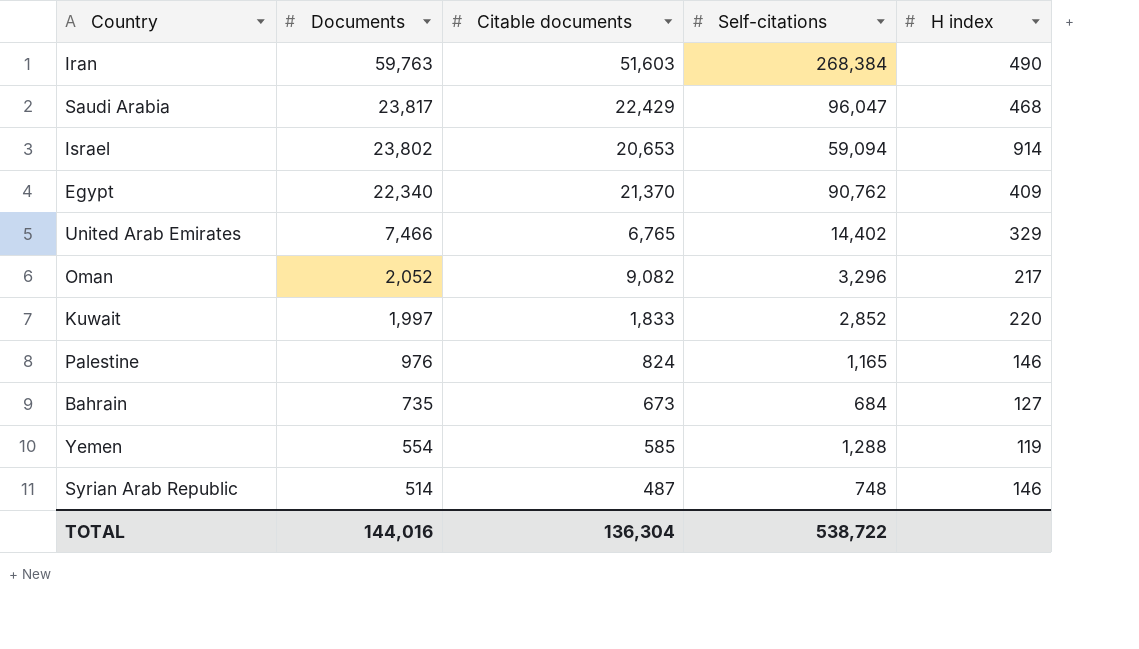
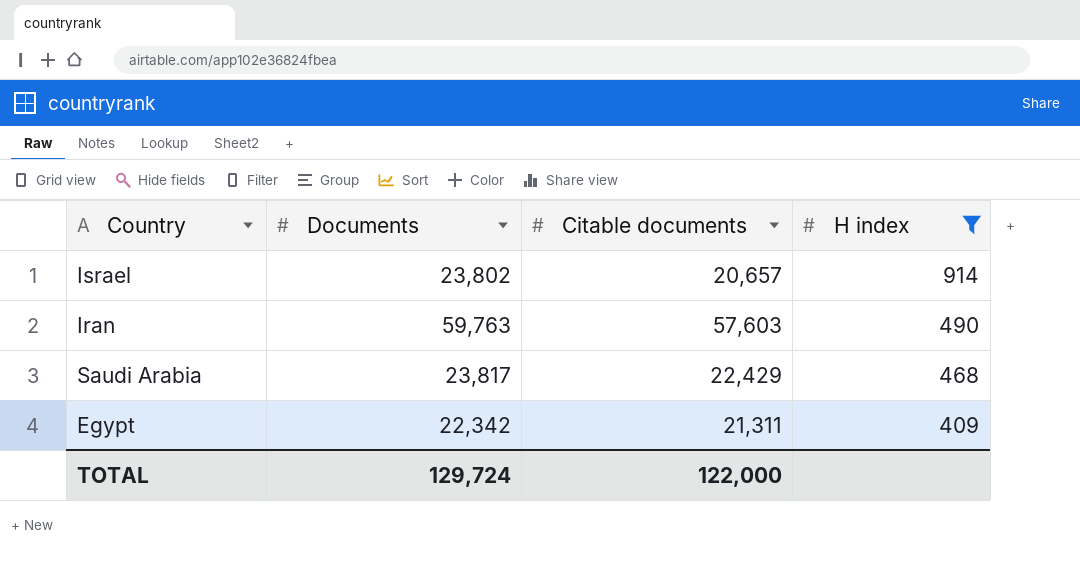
filter: none -> H index >= 409
row order: Documents descending -> H index descending
column Self-citations | position: 4 -> none
Israel | Citable documents: 20,653 -> 20,657
Iran | Citable documents: 51,603 -> 57,603
Egypt | Documents: 22,340 -> 22,342
Egypt | Citable documents: 21,370 -> 21,311
TOTAL | Documents: 144,016 -> 129,724
TOTAL | Citable documents: 136,304 -> 122,000

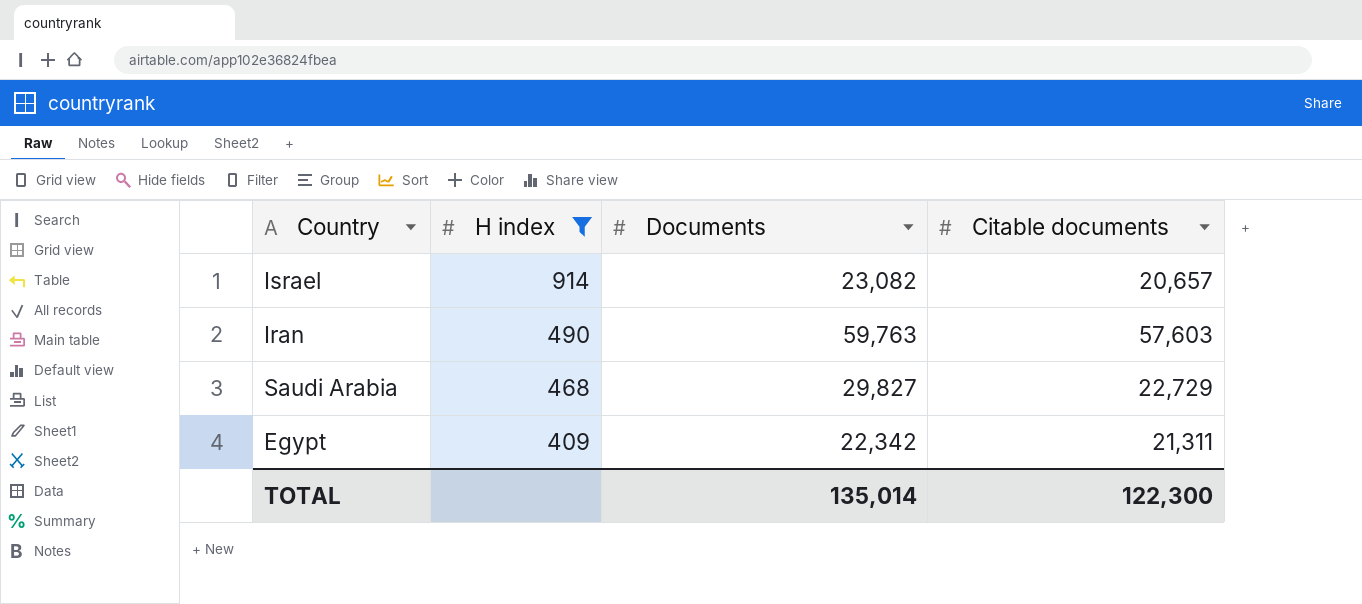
column H index | position: 4 -> 2
Israel | Documents: 23,802 -> 23,082
Saudi Arabia | Documents: 23,817 -> 29,827
Saudi Arabia | Citable documents: 22,429 -> 22,729
TOTAL | Documents: 129,724 -> 135,014
TOTAL | Citable documents: 122,000 -> 122,300

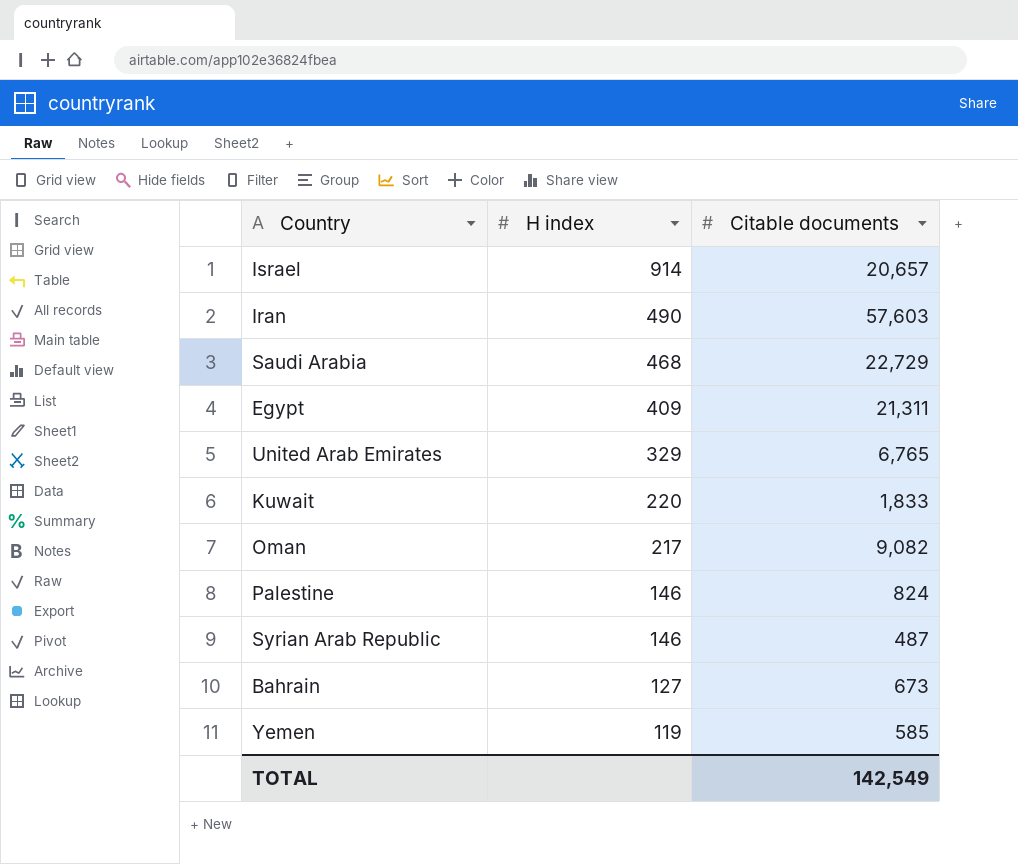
filter: H index >= 409 -> none
column Documents | position: 3 -> none
TOTAL | Citable documents: 122,300 -> 142,549

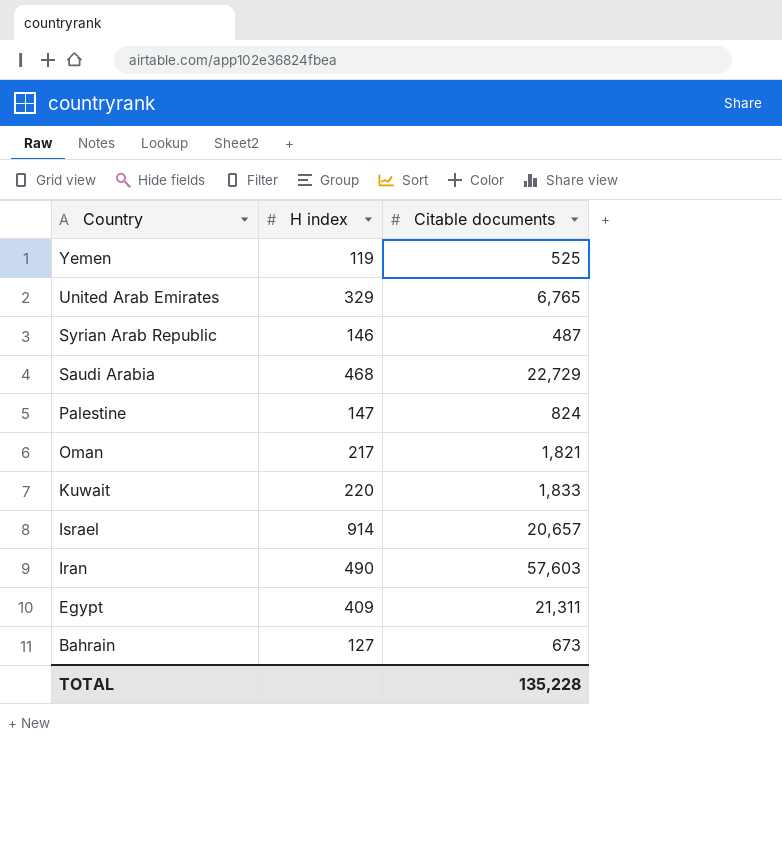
row order: H index descending -> Country descending
Yemen | Citable documents: 585 -> 525
Palestine | H index: 146 -> 147
Oman | Citable documents: 9,082 -> 1,821
TOTAL | Citable documents: 142,549 -> 135,228

